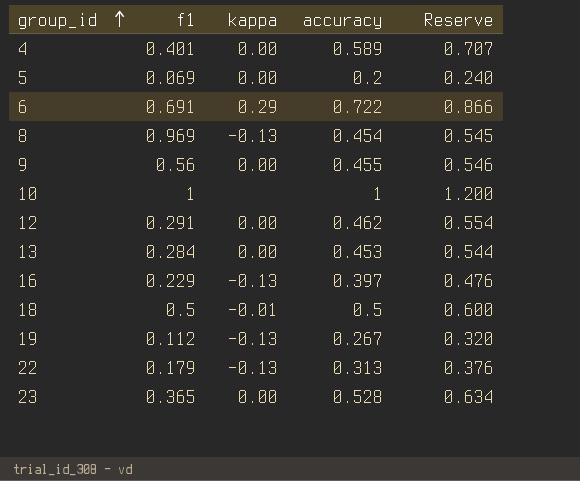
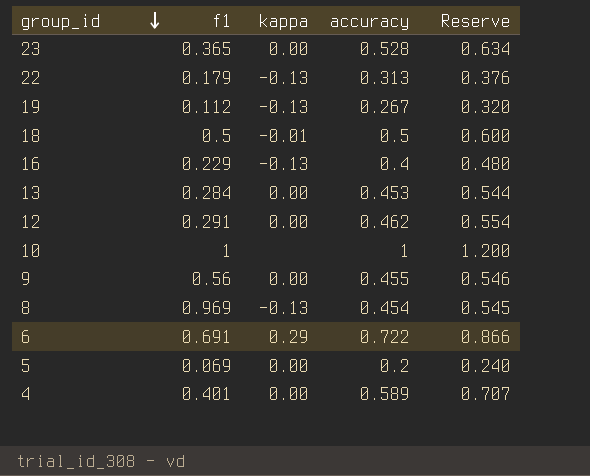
row order: group_id ascending -> group_id descending
16 | accuracy: 0.397 -> 0.4
16 | Reserve: 0.476 -> 0.480

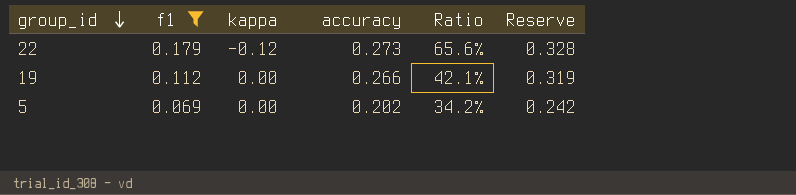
filter: none -> f1 <= 0.179
column Ratio | formula: none -> [f1] / [accuracy]
22 | kappa: -0.13 -> -0.12
22 | accuracy: 0.313 -> 0.273
22 | Reserve: 0.376 -> 0.328
19 | kappa: -0.13 -> 0.00
19 | accuracy: 0.267 -> 0.266
19 | Reserve: 0.320 -> 0.319
5 | accuracy: 0.2 -> 0.202
5 | Reserve: 0.240 -> 0.242

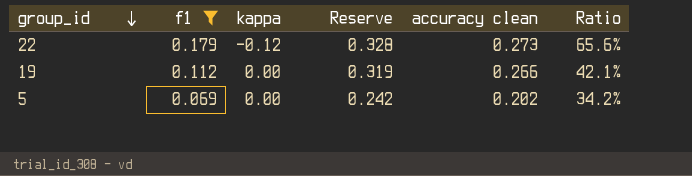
column Reserve | position: 6 -> 4
column name: accuracy -> accuracy clean

